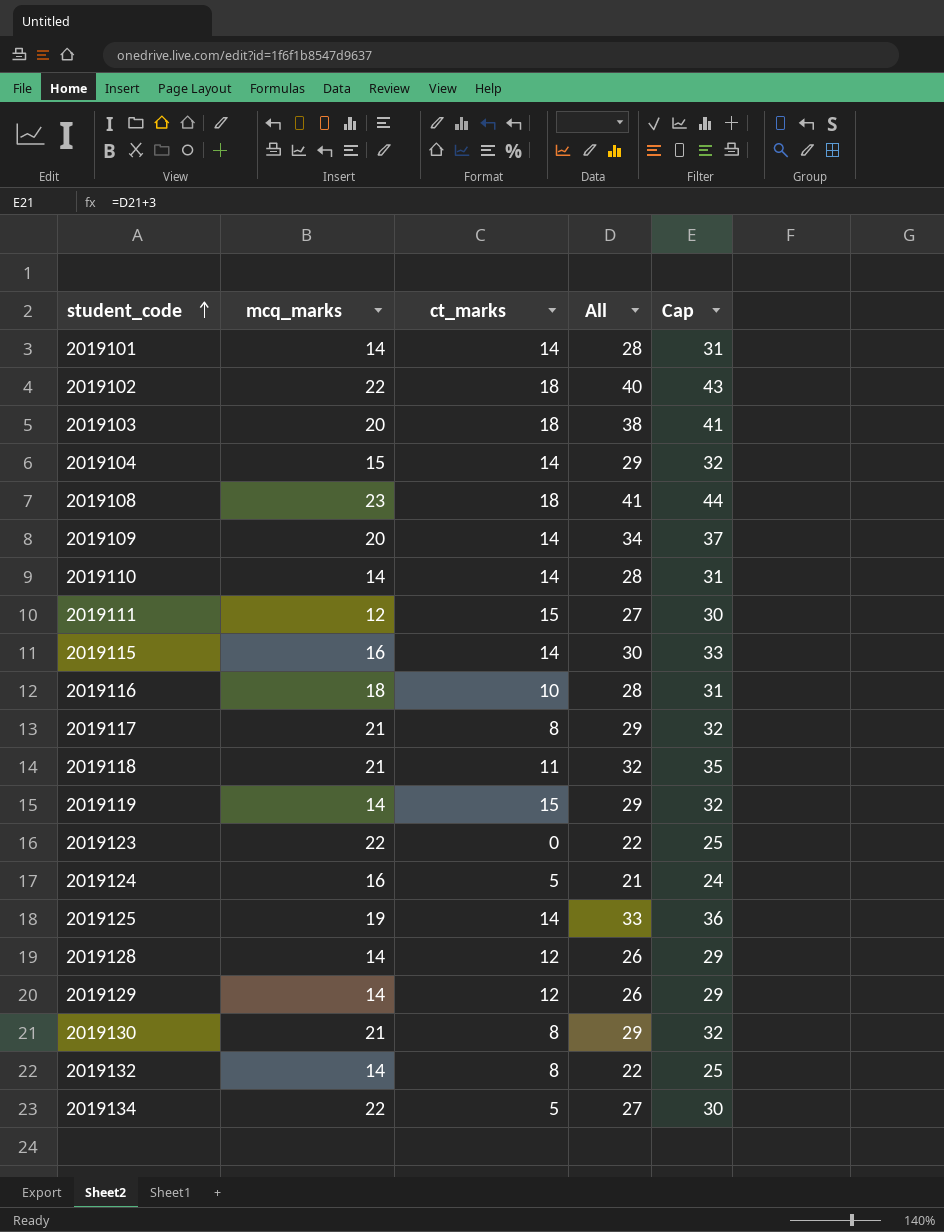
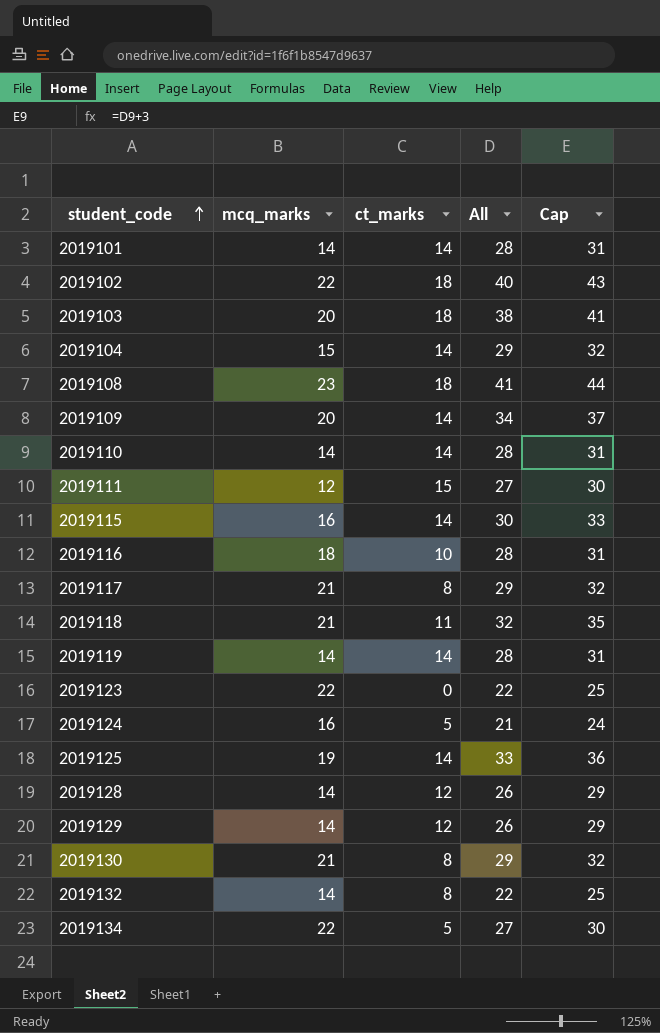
2019119 | ct_marks: 15 -> 14
2019119 | All: 29 -> 28
2019119 | Cap: 32 -> 31

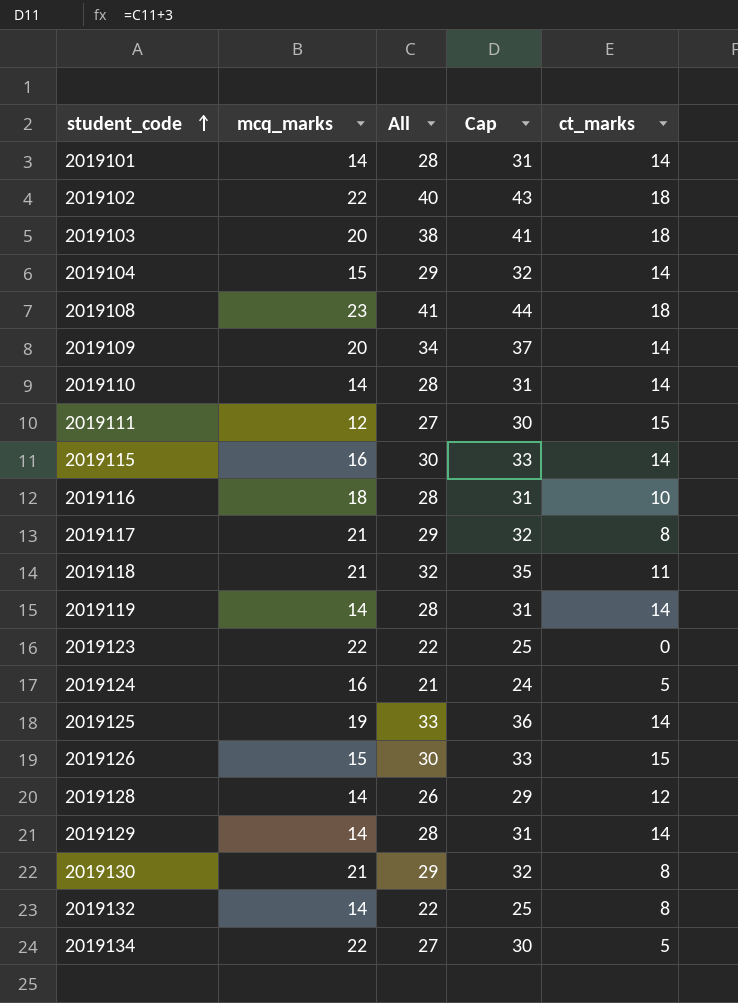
column ct_marks | position: 3 -> 5
row 2019126: none -> 15 | 30 | 33 | 15
2019129 | All: 26 -> 28
2019129 | Cap: 29 -> 31
2019129 | ct_marks: 12 -> 14

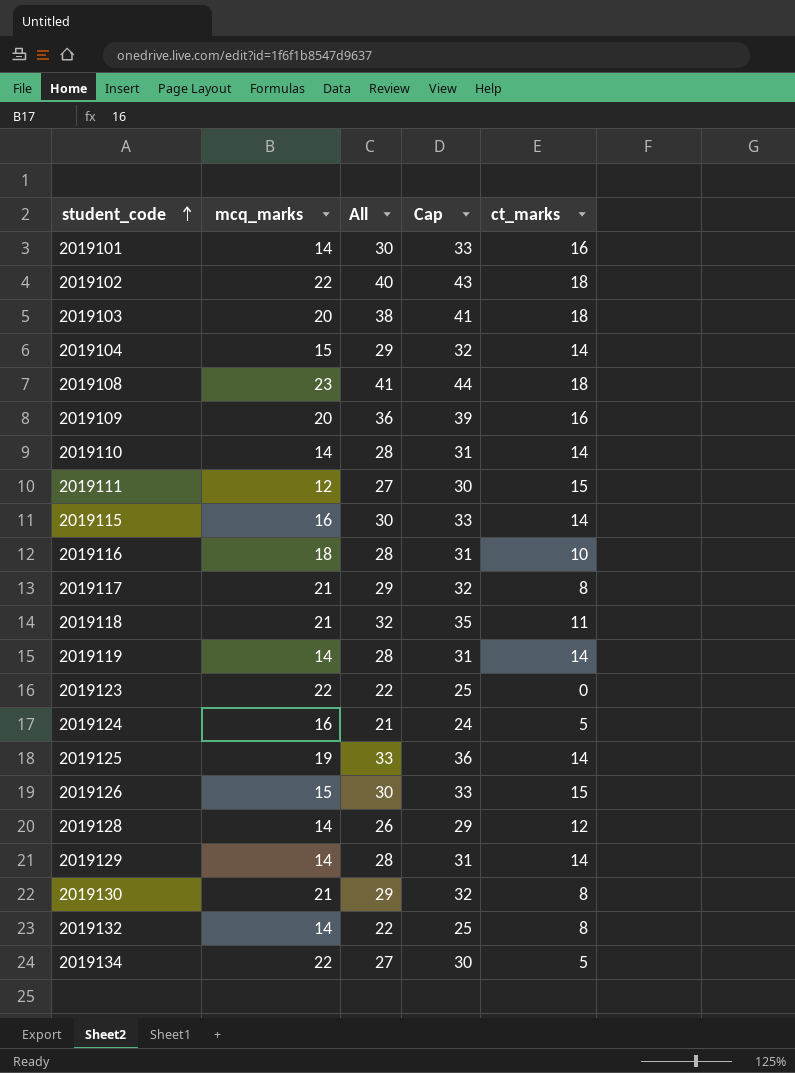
2019101 | All: 28 -> 30
2019101 | Cap: 31 -> 33
2019101 | ct_marks: 14 -> 16
2019109 | All: 34 -> 36
2019109 | Cap: 37 -> 39
2019109 | ct_marks: 14 -> 16

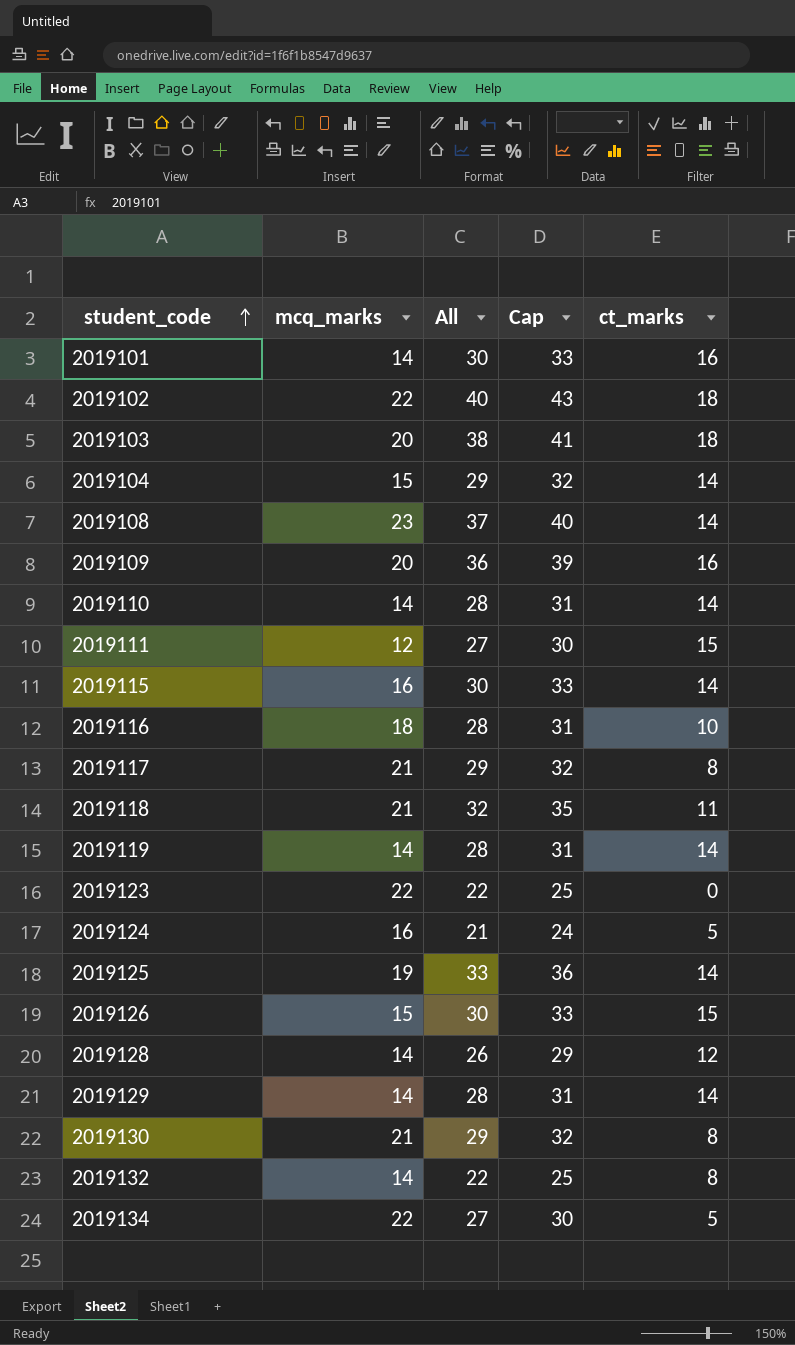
2019108 | All: 41 -> 37
2019108 | Cap: 44 -> 40
2019108 | ct_marks: 18 -> 14

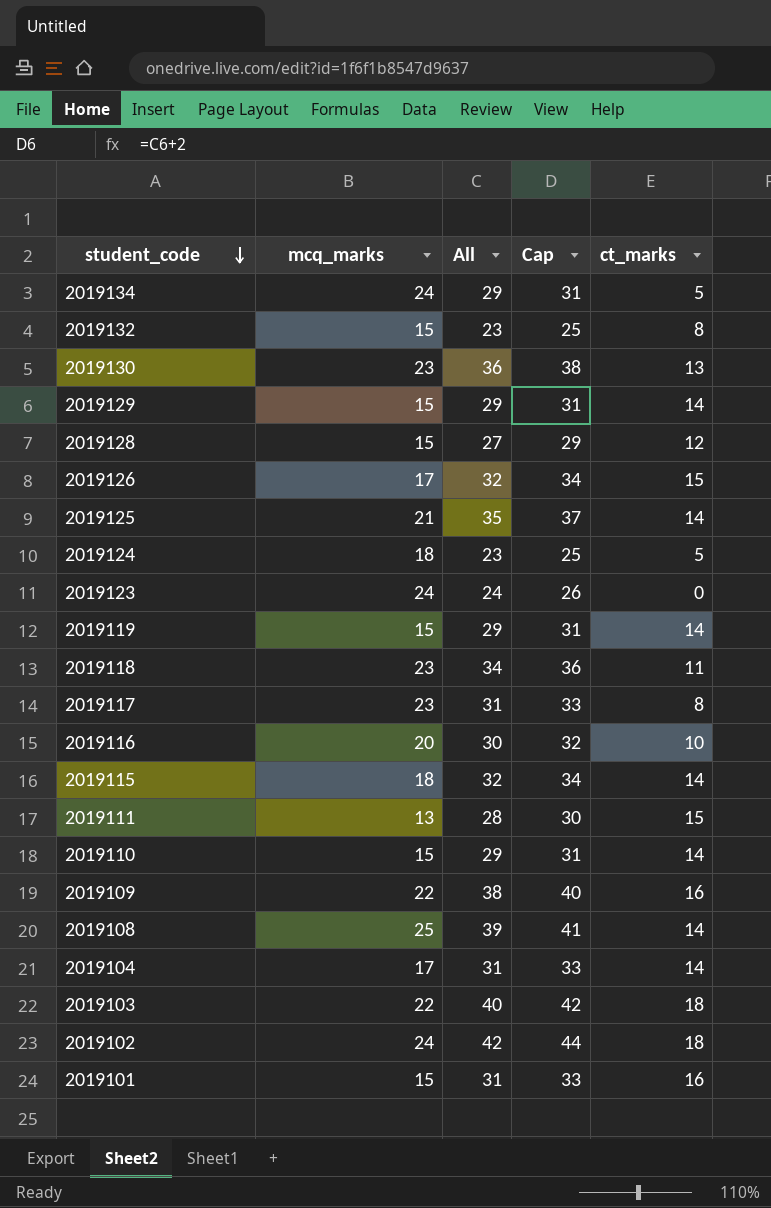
row order: student_code ascending -> student_code descending
column Cap | formula: [All] + 3 -> [All] + 2
2019134 | mcq_marks: 22 -> 24
2019134 | All: 27 -> 29
2019132 | mcq_marks: 14 -> 15
2019132 | All: 22 -> 23
2019130 | mcq_marks: 21 -> 23
2019130 | All: 29 -> 36
2019130 | ct_marks: 8 -> 13
2019129 | mcq_marks: 14 -> 15
2019129 | All: 28 -> 29
2019128 | mcq_marks: 14 -> 15
2019128 | All: 26 -> 27
2019126 | mcq_marks: 15 -> 17
2019126 | All: 30 -> 32
2019125 | mcq_marks: 19 -> 21
2019125 | All: 33 -> 35
2019124 | mcq_marks: 16 -> 18
2019124 | All: 21 -> 23
2019123 | mcq_marks: 22 -> 24
2019123 | All: 22 -> 24
2019119 | mcq_marks: 14 -> 15
2019119 | All: 28 -> 29
2019118 | mcq_marks: 21 -> 23
2019118 | All: 32 -> 34
2019117 | mcq_marks: 21 -> 23
2019117 | All: 29 -> 31
2019116 | mcq_marks: 18 -> 20
2019116 | All: 28 -> 30
2019115 | mcq_marks: 16 -> 18
2019115 | All: 30 -> 32
2019111 | mcq_marks: 12 -> 13
2019111 | All: 27 -> 28
2019110 | mcq_marks: 14 -> 15
2019110 | All: 28 -> 29
2019109 | mcq_marks: 20 -> 22
2019109 | All: 36 -> 38
2019108 | mcq_marks: 23 -> 25
2019108 | All: 37 -> 39
2019104 | mcq_marks: 15 -> 17
2019104 | All: 29 -> 31
2019103 | mcq_marks: 20 -> 22
2019103 | All: 38 -> 40
2019102 | mcq_marks: 22 -> 24
2019102 | All: 40 -> 42
2019101 | mcq_marks: 14 -> 15
2019101 | All: 30 -> 31

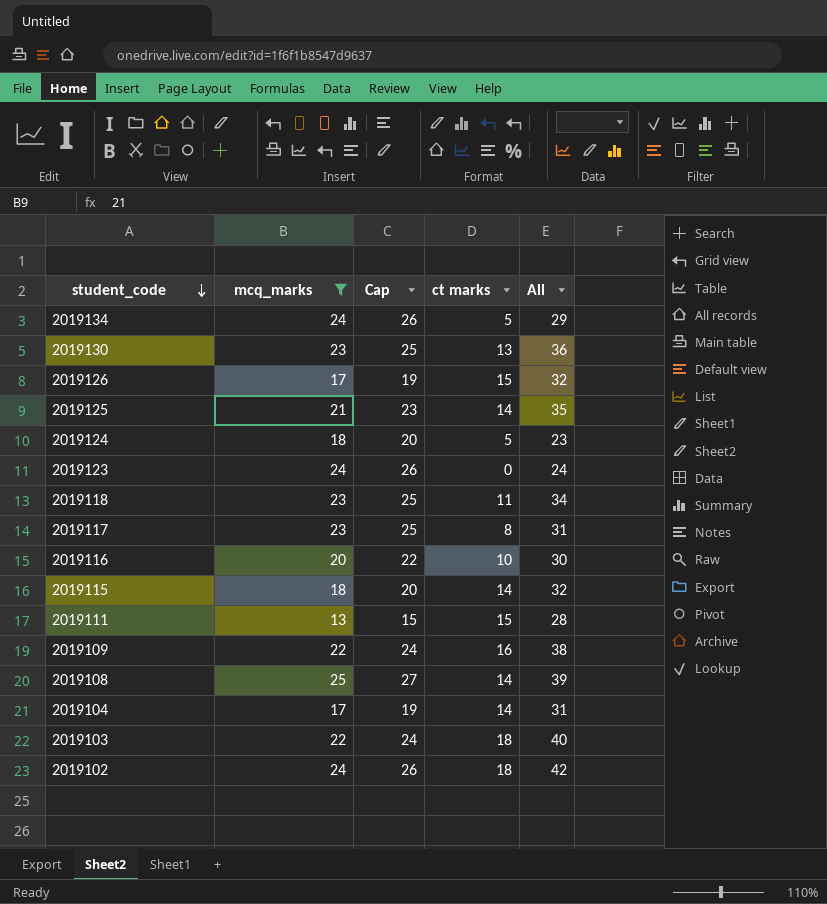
filter: none -> mcq_marks != 15
column Cap | formula: [All] + 2 -> [mcq_marks] + 2
column name: ct_marks -> ct marks
column All | position: 3 -> 5

